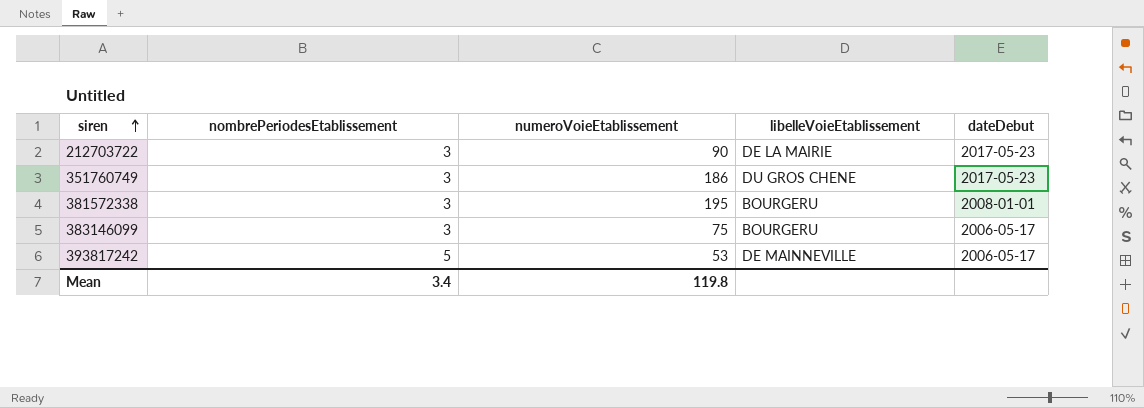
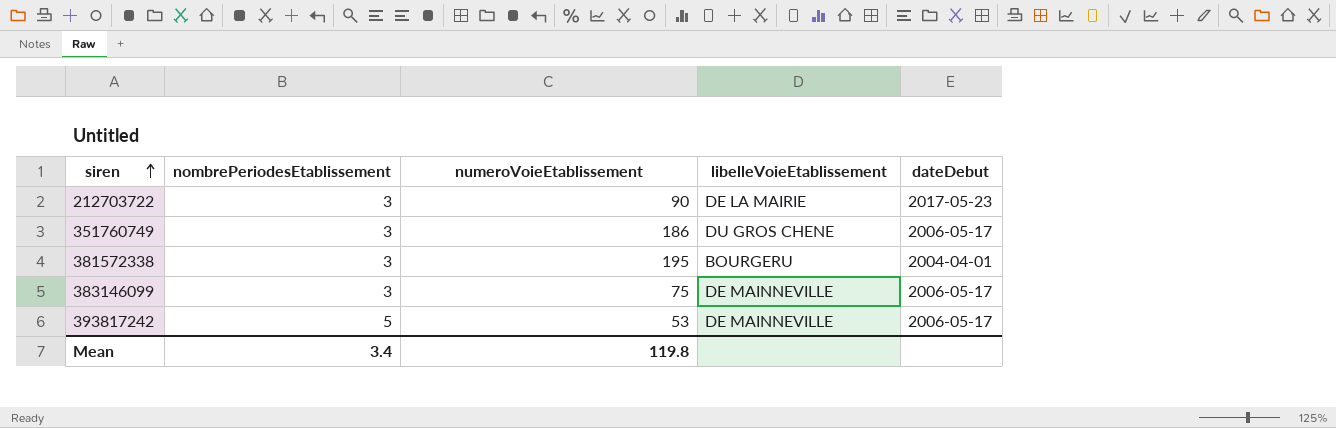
351760749 | dateDebut: 2017-05-23 -> 2006-05-17
381572338 | dateDebut: 2008-01-01 -> 2004-04-01
383146099 | libelleVoieEtablissement: BOURGERU -> DE MAINNEVILLE

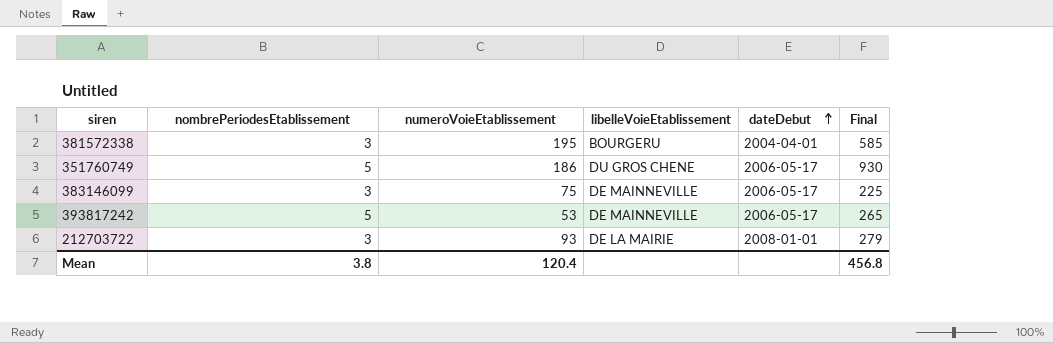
row order: siren ascending -> dateDebut ascending
column Final | formula: none -> [nombrePeriodesEtablissement] * [numeroVoieEtablissement]
351760749 | nombrePeriodesEtablissement: 3 -> 5
212703722 | numeroVoieEtablissement: 90 -> 93
212703722 | dateDebut: 2017-05-23 -> 2008-01-01
Mean | nombrePeriodesEtablissement: 3.4 -> 3.8
Mean | numeroVoieEtablissement: 119.8 -> 120.4

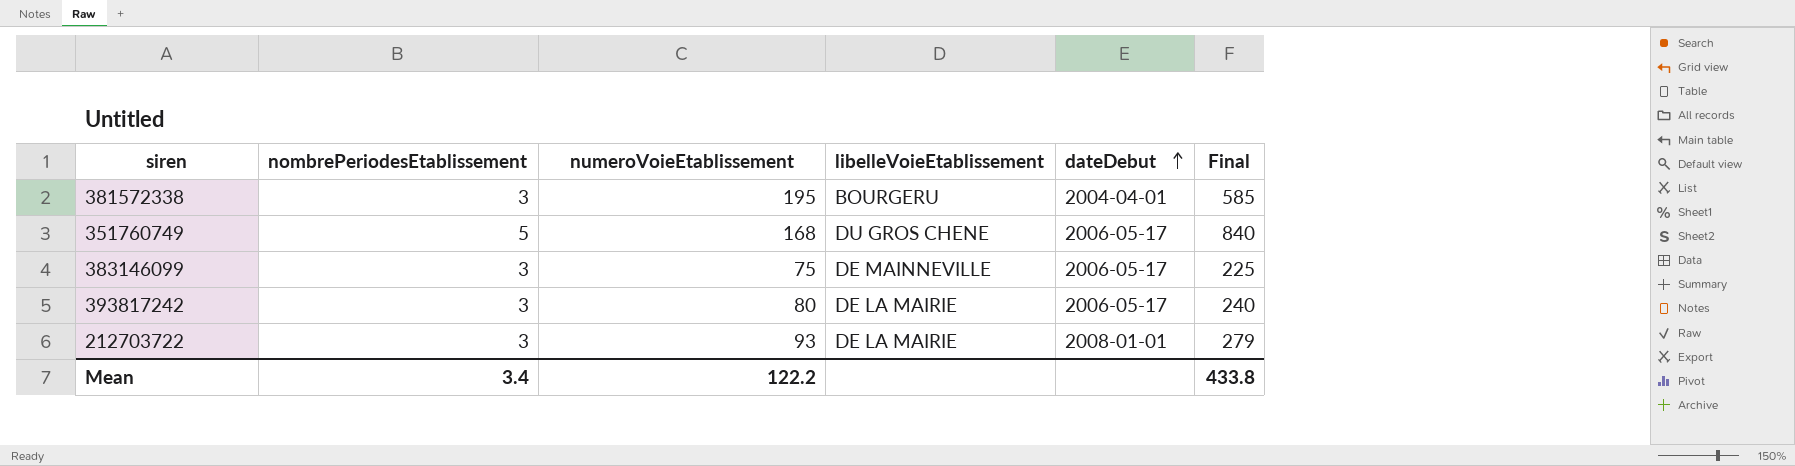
351760749 | numeroVoieEtablissement: 186 -> 168
351760749 | Final: 930 -> 840
393817242 | nombrePeriodesEtablissement: 5 -> 3
393817242 | numeroVoieEtablissement: 53 -> 80
393817242 | libelleVoieEtablissement: DE MAINNEVILLE -> DE LA MAIRIE
393817242 | Final: 265 -> 240
Mean | nombrePeriodesEtablissement: 3.8 -> 3.4
Mean | numeroVoieEtablissement: 120.4 -> 122.2
Mean | Final: 456.8 -> 433.8

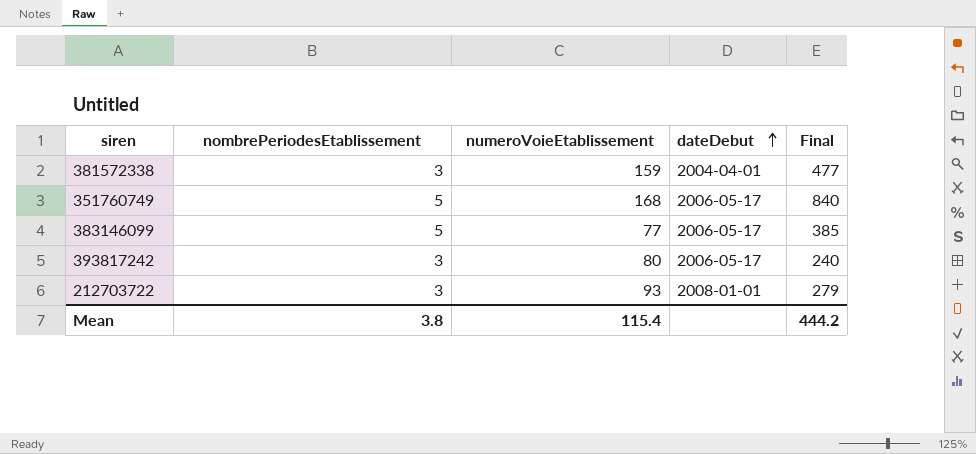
column libelleVoieEtablissement | position: 4 -> none
381572338 | numeroVoieEtablissement: 195 -> 159
381572338 | Final: 585 -> 477
383146099 | nombrePeriodesEtablissement: 3 -> 5
383146099 | numeroVoieEtablissement: 75 -> 77
383146099 | Final: 225 -> 385
Mean | nombrePeriodesEtablissement: 3.4 -> 3.8
Mean | numeroVoieEtablissement: 122.2 -> 115.4
Mean | Final: 433.8 -> 444.2

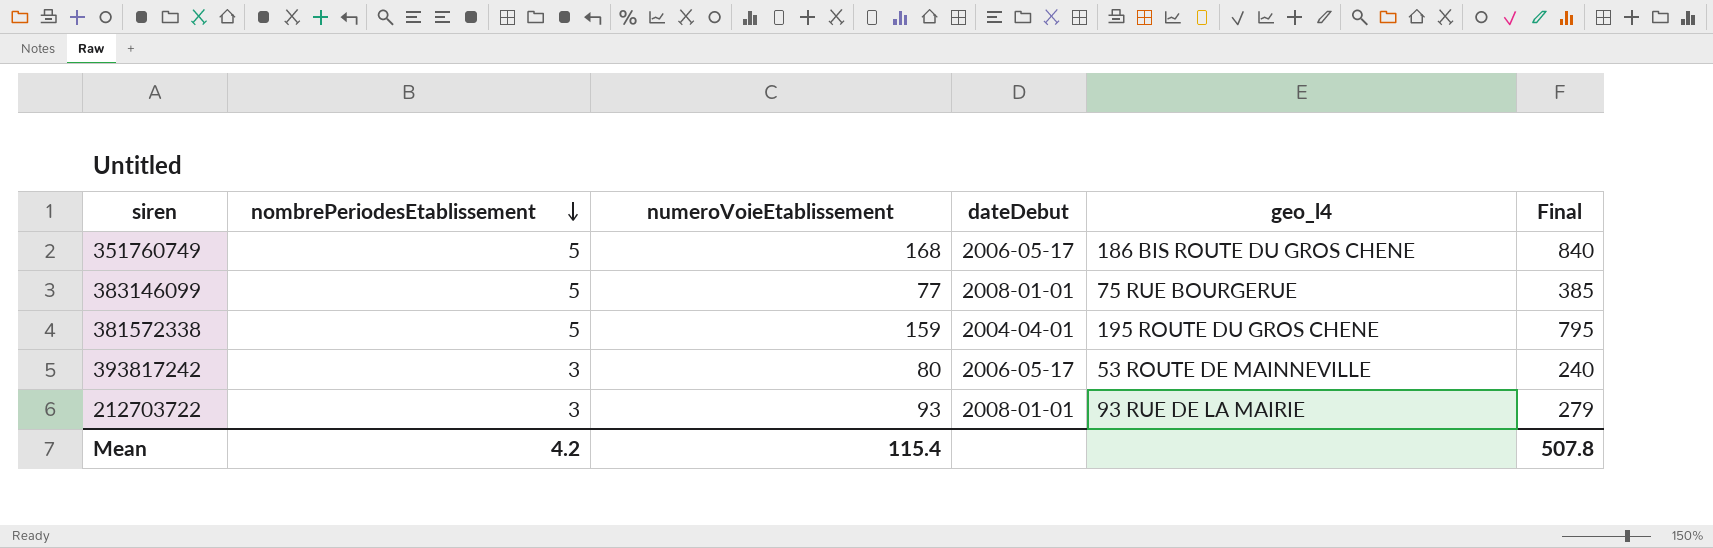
row order: dateDebut ascending -> nombrePeriodesEtablissement descending
column geo_l4 | position: none -> 5
383146099 | dateDebut: 2006-05-17 -> 2008-01-01
381572338 | nombrePeriodesEtablissement: 3 -> 5
381572338 | Final: 477 -> 795
Mean | nombrePeriodesEtablissement: 3.8 -> 4.2
Mean | Final: 444.2 -> 507.8

